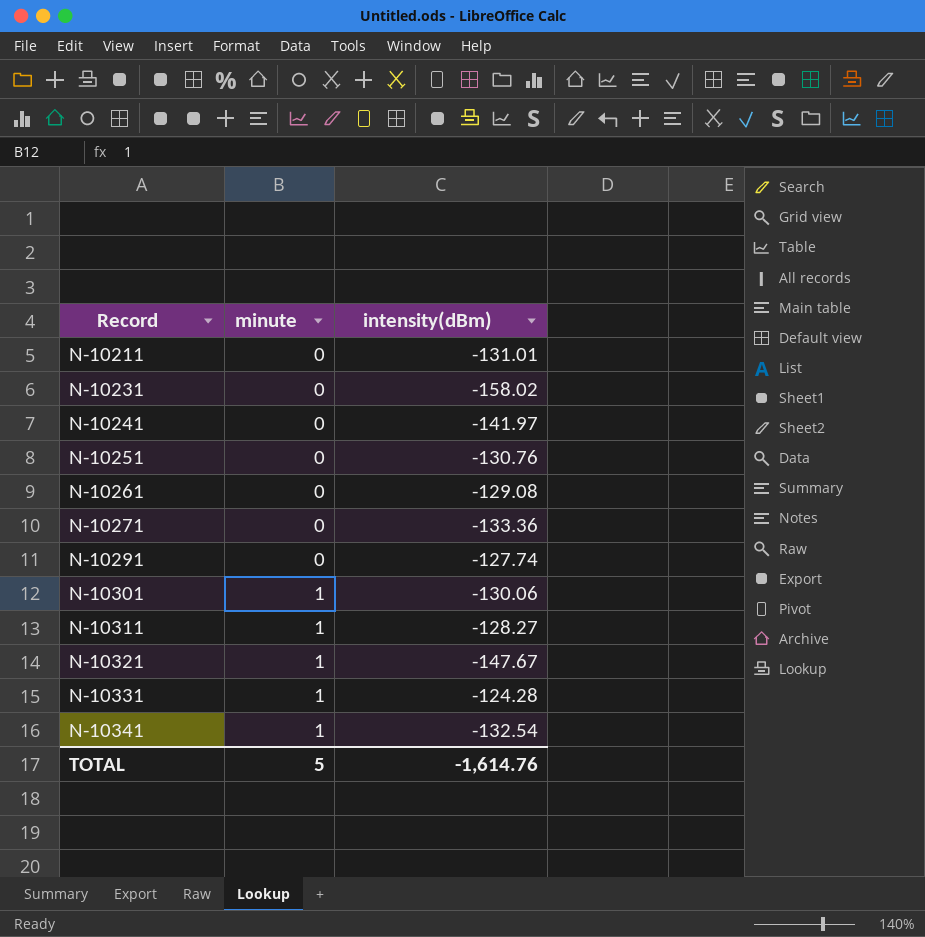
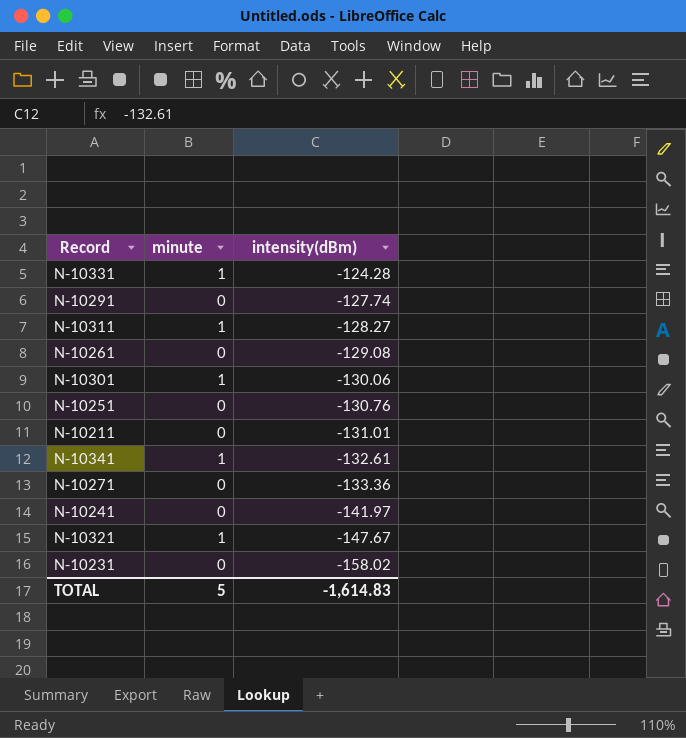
row order: Record ascending -> intensity(dBm) descending
N-10341 | intensity(dBm): -132.54 -> -132.61
TOTAL | intensity(dBm): -1,614.76 -> -1,614.83

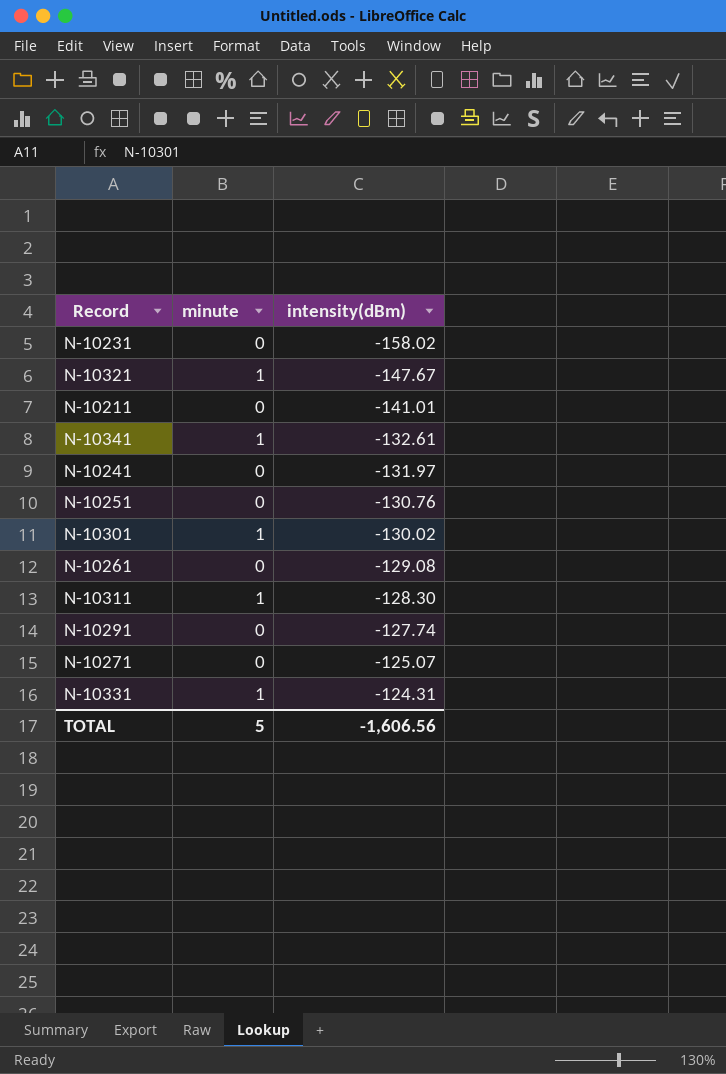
row order: intensity(dBm) descending -> intensity(dBm) ascending
N-10211 | intensity(dBm): -131.01 -> -141.01
N-10241 | intensity(dBm): -141.97 -> -131.97
N-10301 | intensity(dBm): -130.06 -> -130.02
N-10311 | intensity(dBm): -128.27 -> -128.30
N-10271 | intensity(dBm): -133.36 -> -125.07
N-10331 | intensity(dBm): -124.28 -> -124.31
TOTAL | intensity(dBm): -1,614.83 -> -1,606.56

